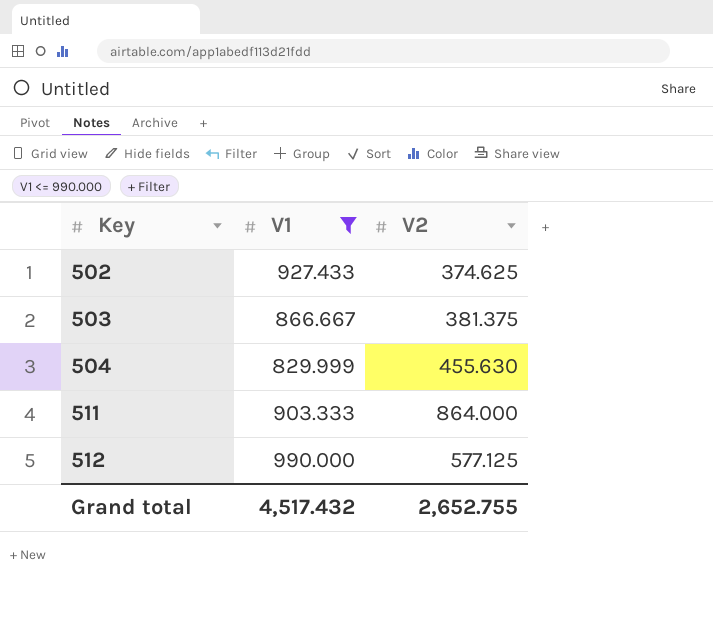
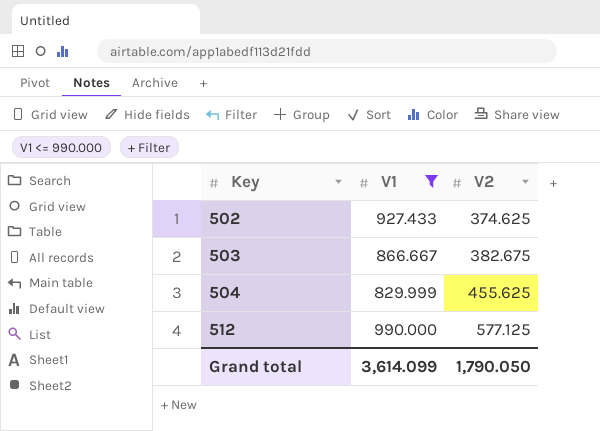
row 511: 903.333 | 864.000 -> none
503 | V2: 381.375 -> 382.675
504 | V2: 455.630 -> 455.625
Grand total | V1: 4,517.432 -> 3,614.099
Grand total | V2: 2,652.755 -> 1,790.050

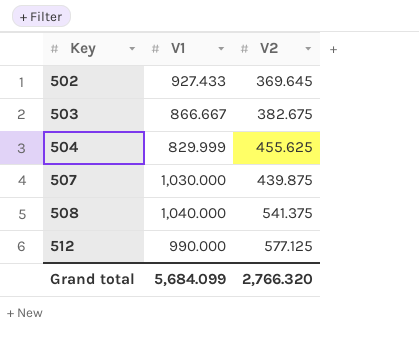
filter: V1 <= 990.000 -> none
502 | V2: 374.625 -> 369.645
Grand total | V1: 3,614.099 -> 5,684.099
Grand total | V2: 1,790.050 -> 2,766.320

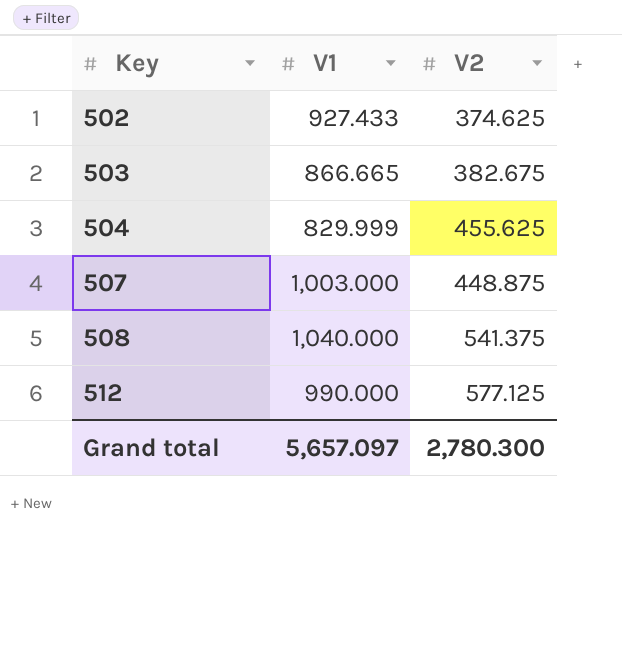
502 | V2: 369.645 -> 374.625
503 | V1: 866.667 -> 866.665
507 | V1: 1,030.000 -> 1,003.000
507 | V2: 439.875 -> 448.875
Grand total | V1: 5,684.099 -> 5,657.097
Grand total | V2: 2,766.320 -> 2,780.300

